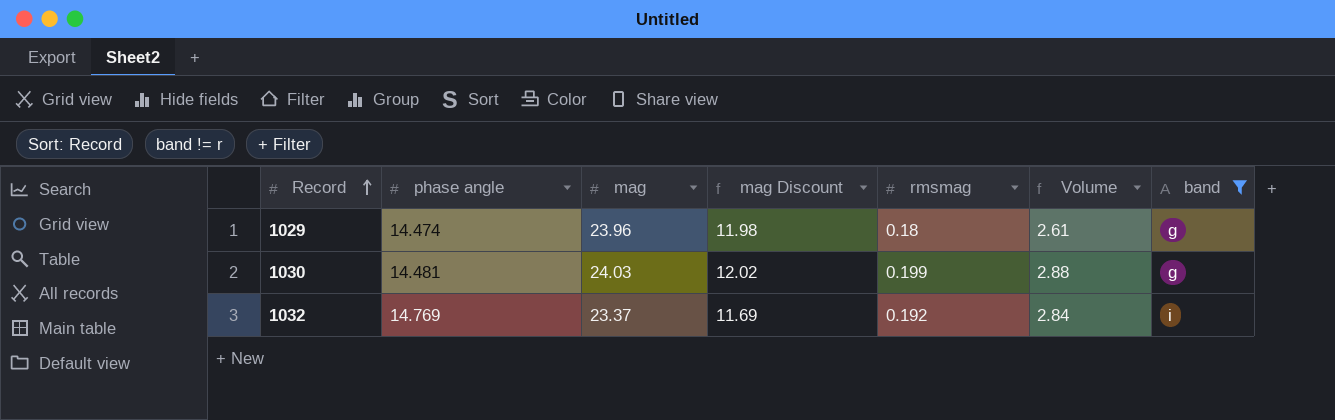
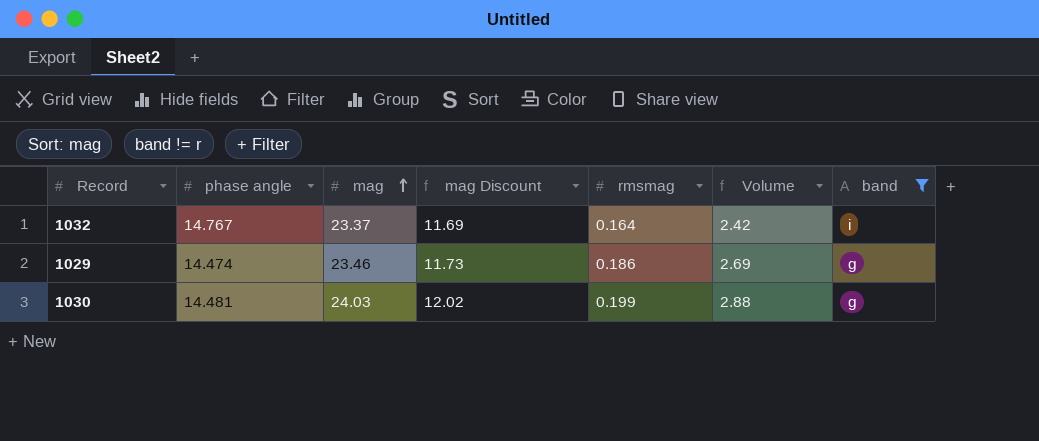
row order: Record ascending -> mag ascending
1032 | phase angle: 14.769 -> 14.767
1032 | rmsmag: 0.192 -> 0.164
1032 | Volume: 2.84 -> 2.42
1029 | mag: 23.96 -> 23.46
1029 | mag Discount: 11.98 -> 11.73
1029 | rmsmag: 0.18 -> 0.186
1029 | Volume: 2.61 -> 2.69

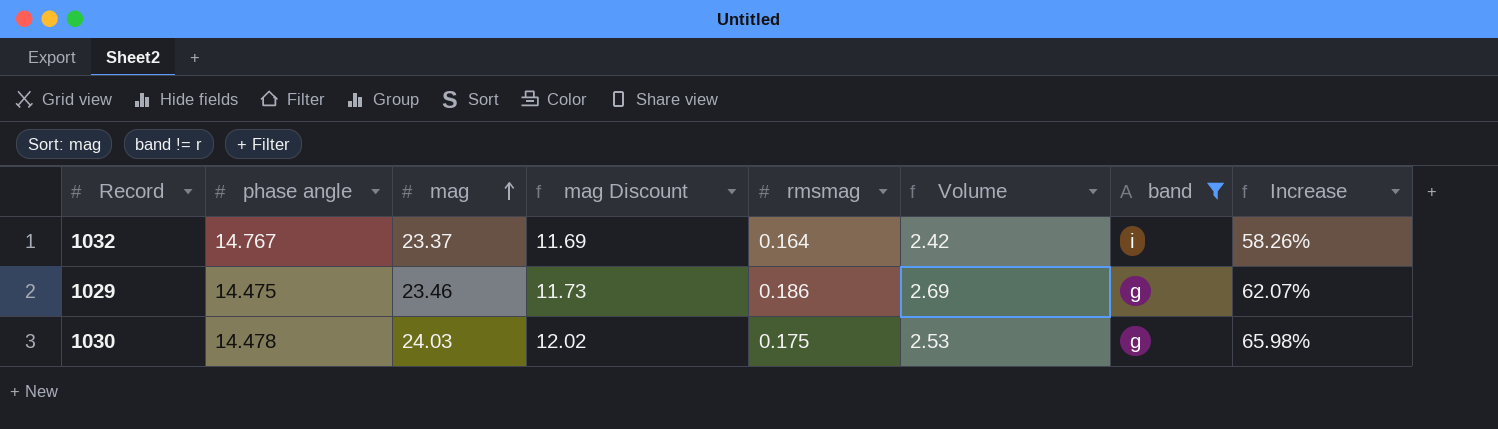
column Increase | formula: none -> ([mag] - [phase angle]) / [phase angle]
1029 | phase angle: 14.474 -> 14.475
1030 | phase angle: 14.481 -> 14.478
1030 | rmsmag: 0.199 -> 0.175
1030 | Volume: 2.88 -> 2.53

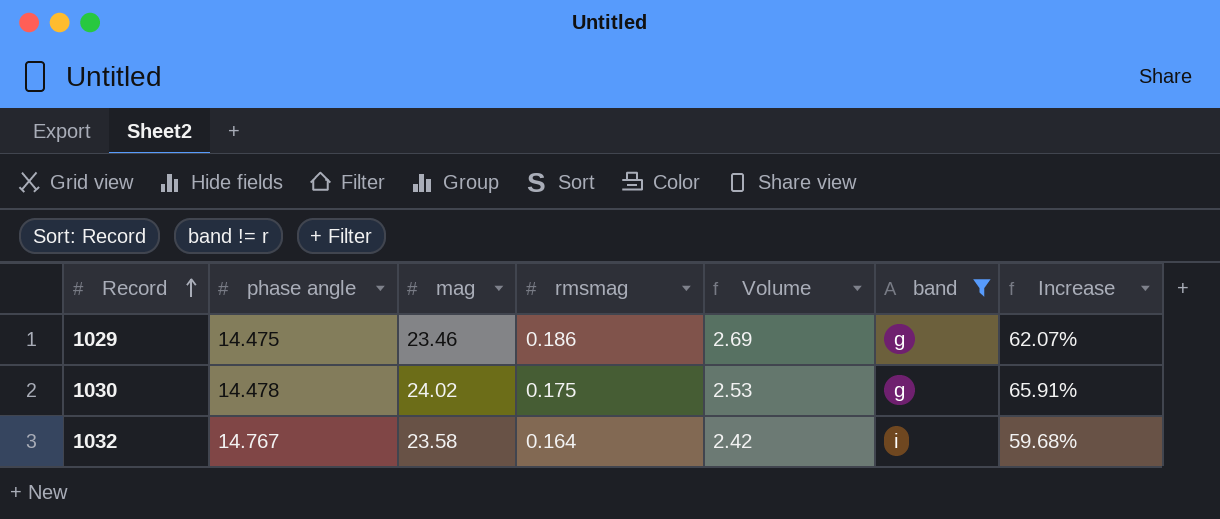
row order: mag ascending -> Record ascending
column mag Discount | formula: [mag] * 0.5 -> none
1030 | mag: 24.03 -> 24.02
1030 | Increase: 65.98% -> 65.91%
1032 | mag: 23.37 -> 23.58
1032 | Increase: 58.26% -> 59.68%

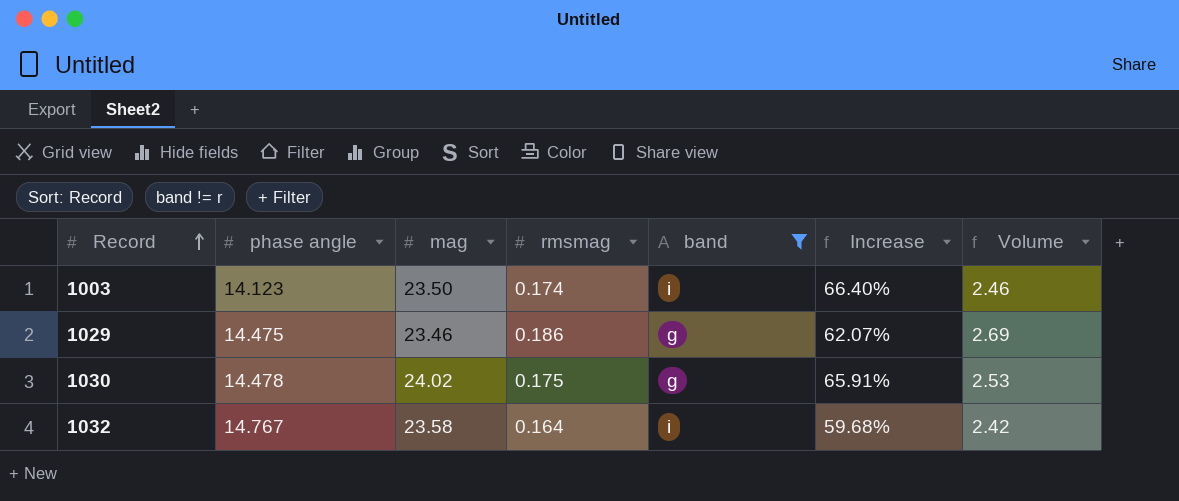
column Volume | position: 5 -> 7
row 1003: none -> 14.123 | 23.50 | 0.174 | i | 66.40% | 2.46

